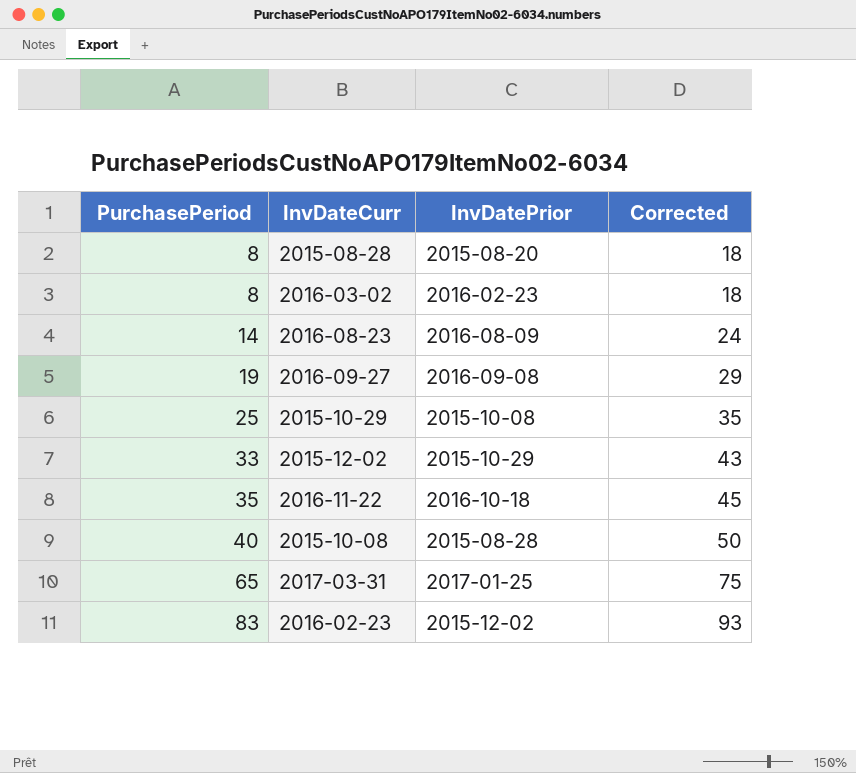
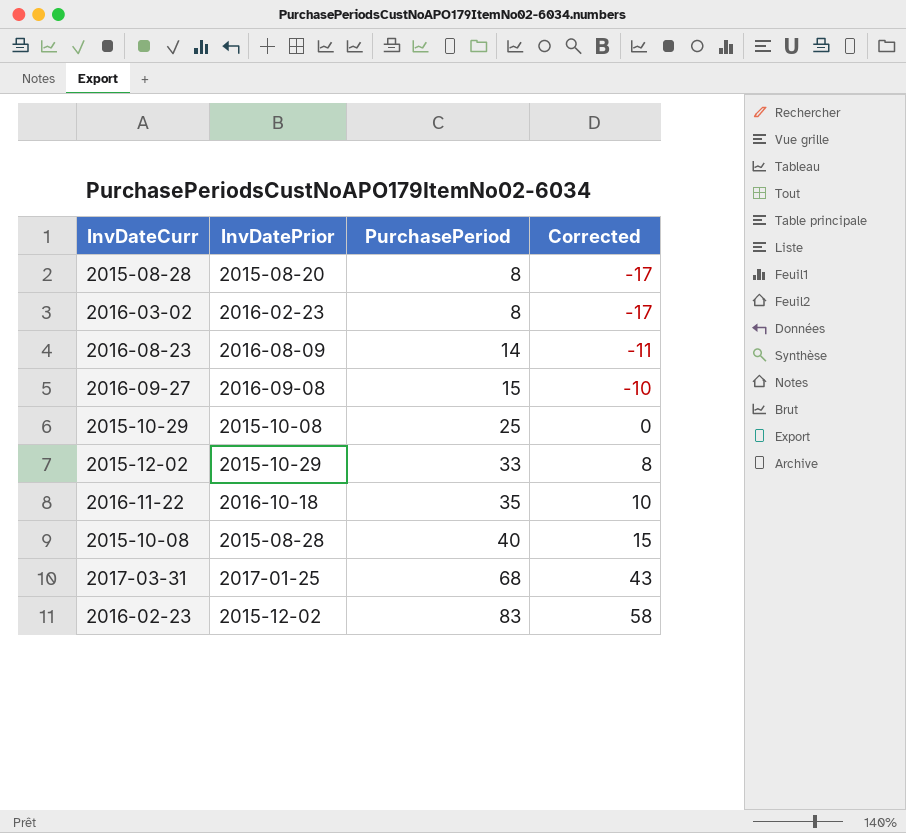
column PurchasePeriod | position: 1 -> 3
column Corrected | formula: [PurchasePeriod] + 10 -> [PurchasePeriod] - 25
2016-09-27 | PurchasePeriod: 19 -> 15
2017-03-31 | PurchasePeriod: 65 -> 68

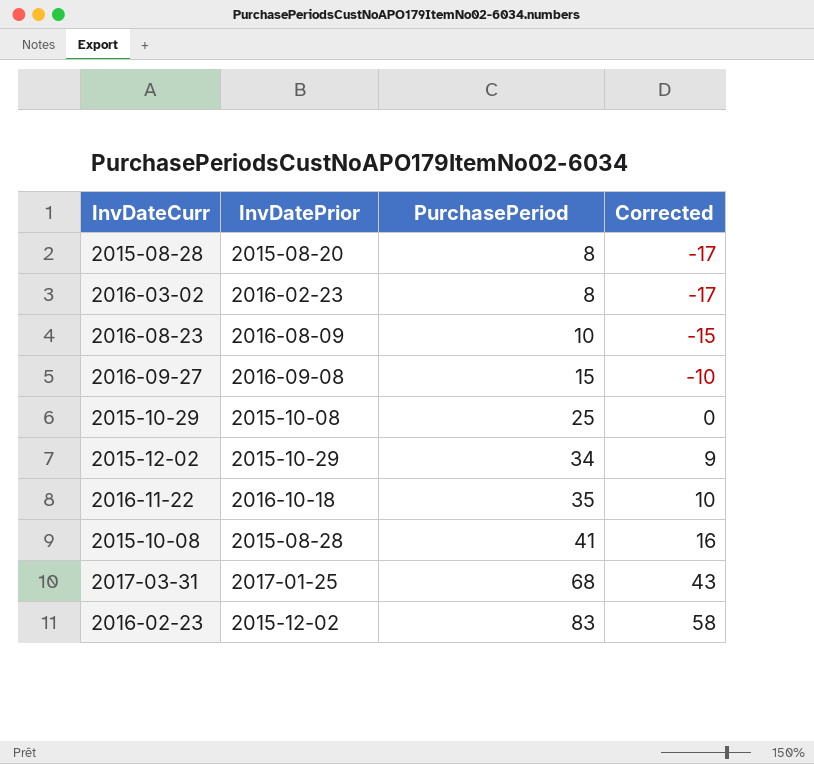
2016-08-23 | PurchasePeriod: 14 -> 10
2016-08-23 | Corrected: -11 -> -15
2015-12-02 | PurchasePeriod: 33 -> 34
2015-12-02 | Corrected: 8 -> 9
2015-10-08 | PurchasePeriod: 40 -> 41
2015-10-08 | Corrected: 15 -> 16

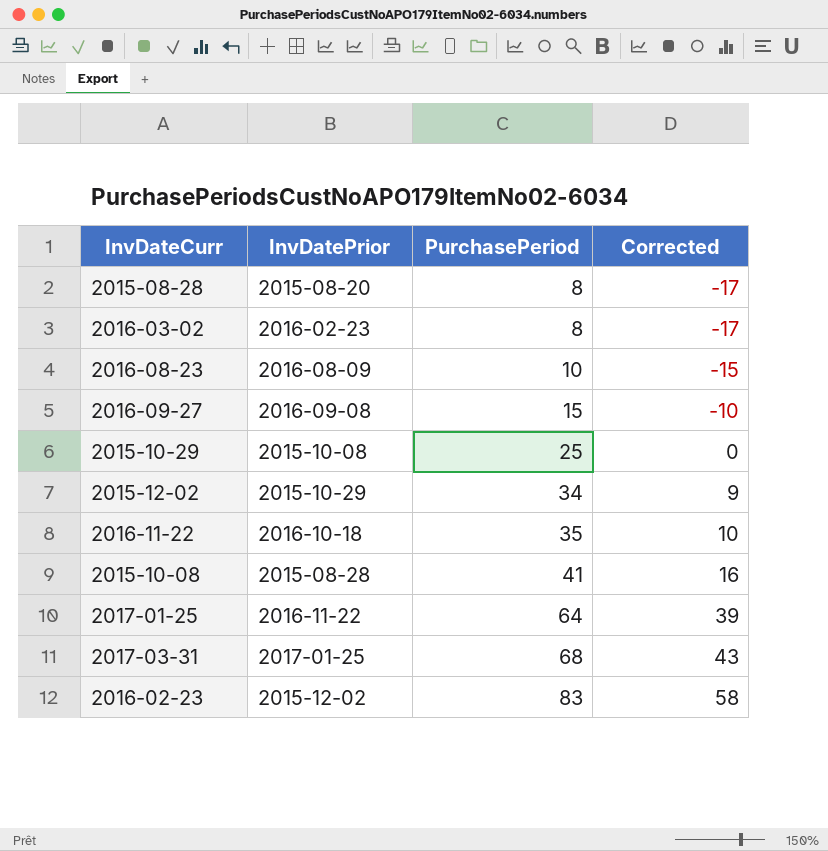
row 2017-01-25: none -> 2016-11-22 | 64 | 39

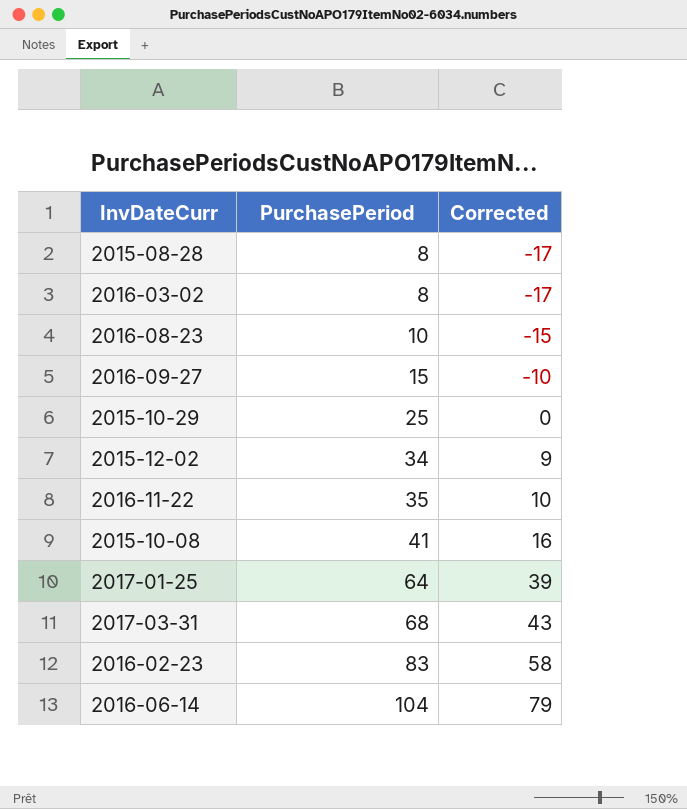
column InvDatePrior | position: 2 -> none
row 2016-06-14: none -> 104 | 79

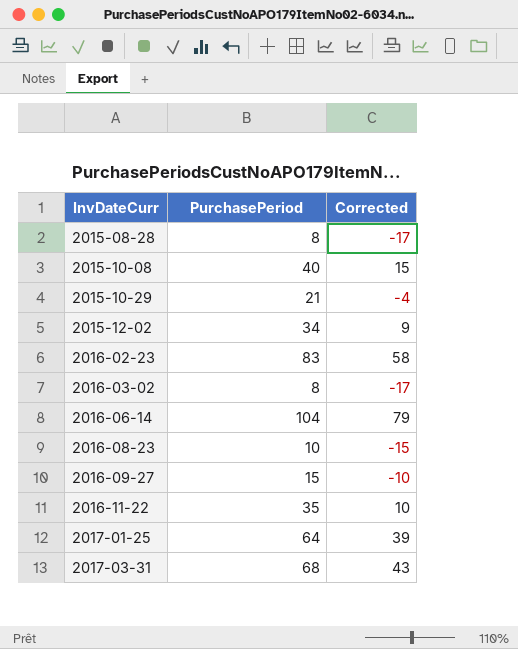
row order: PurchasePeriod ascending -> InvDateCurr ascending
2015-10-08 | PurchasePeriod: 41 -> 40
2015-10-08 | Corrected: 16 -> 15
2015-10-29 | PurchasePeriod: 25 -> 21
2015-10-29 | Corrected: 0 -> -4

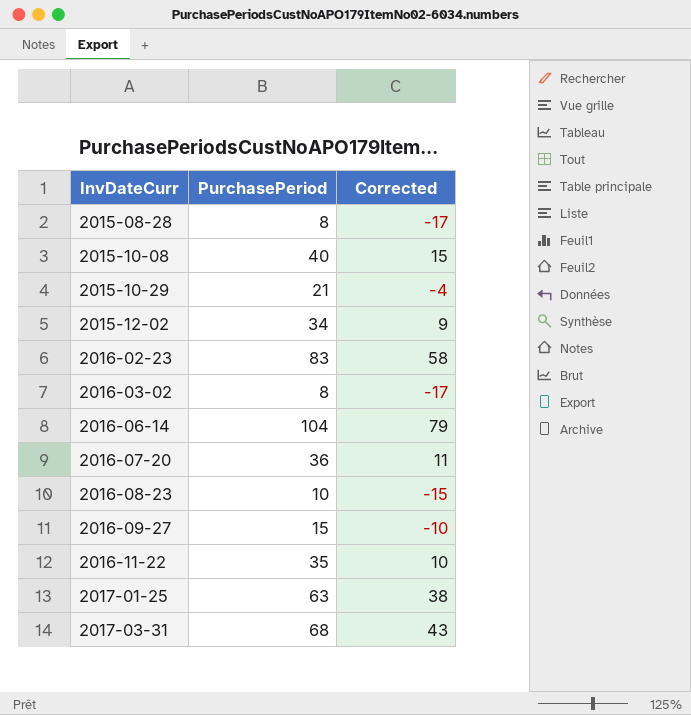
row 2016-07-20: none -> 36 | 11
2017-01-25 | PurchasePeriod: 64 -> 63
2017-01-25 | Corrected: 39 -> 38

